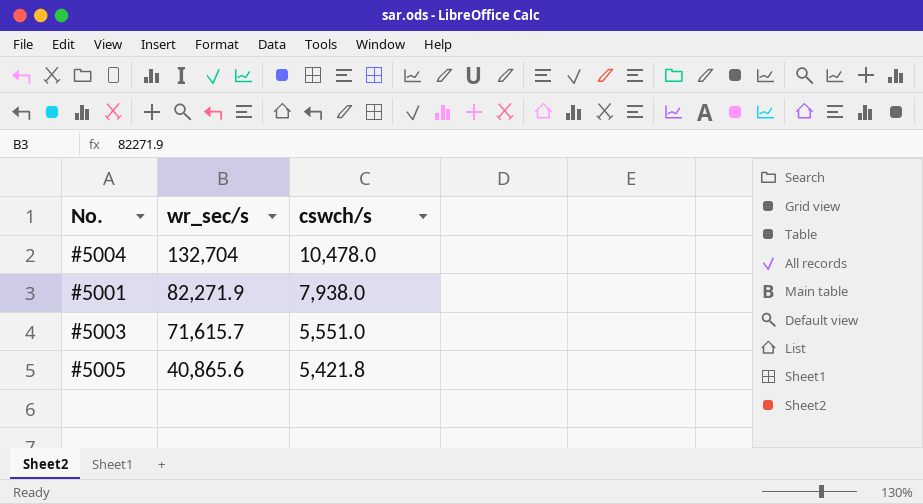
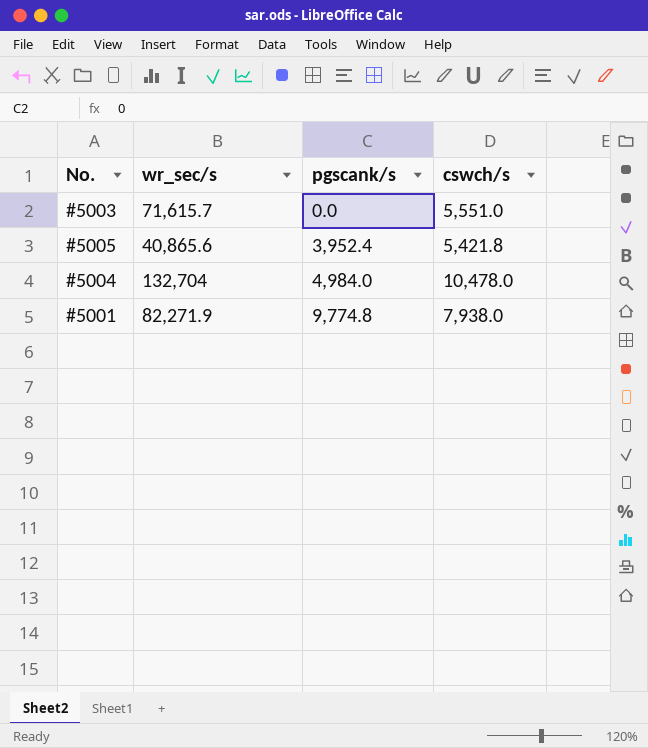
row order: wr_sec/s descending -> pgscank/s ascending
column pgscank/s | position: none -> 3

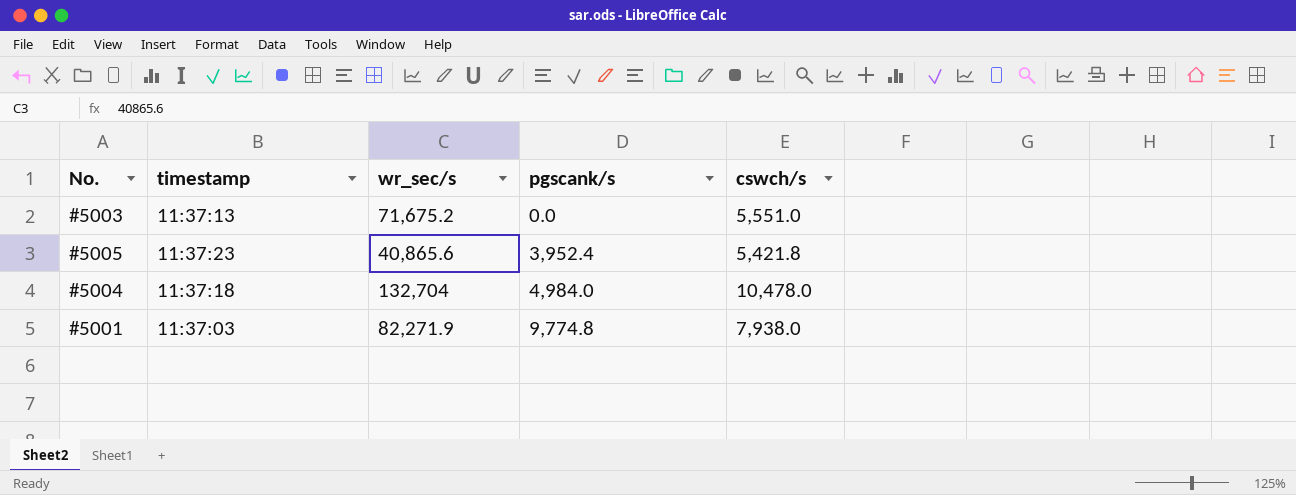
column timestamp | position: none -> 2
#5003 | wr_sec/s: 71,615.7 -> 71,675.2

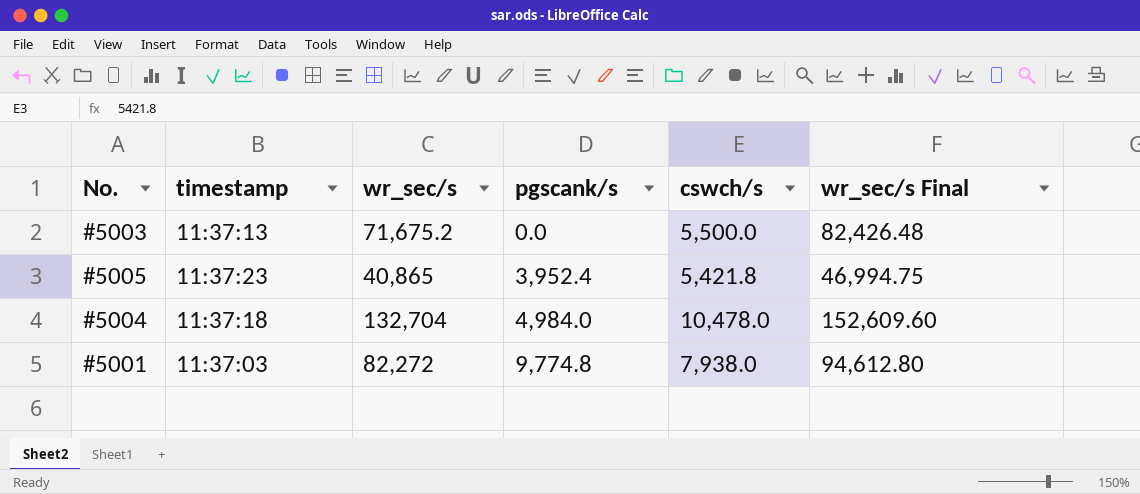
column wr_sec/s Final | formula: none -> [wr_sec/s] * 1.15
#5003 | cswch/s: 5,551.0 -> 5,500.0
#5005 | wr_sec/s: 40,865.6 -> 40,865
#5001 | wr_sec/s: 82,271.9 -> 82,272

